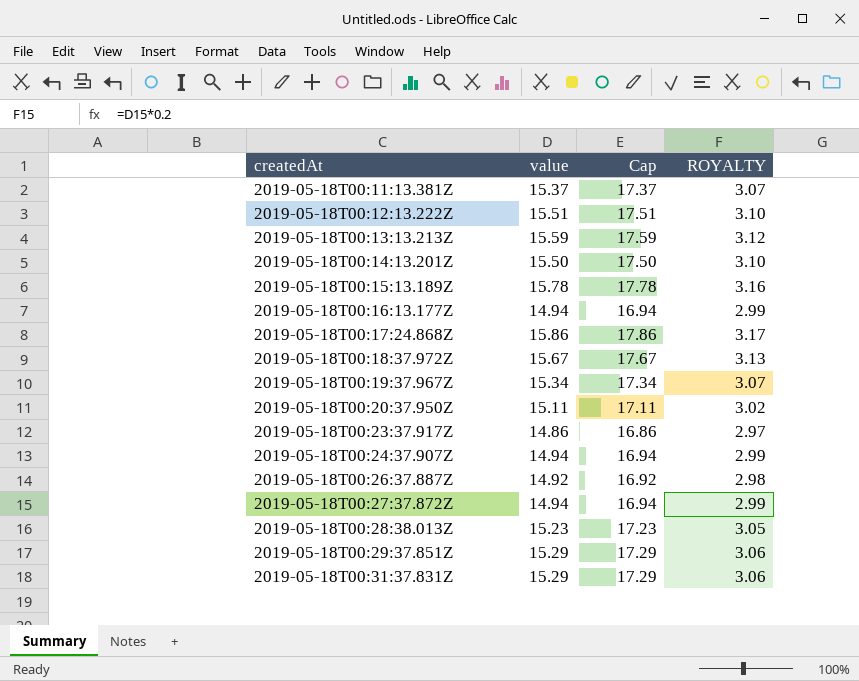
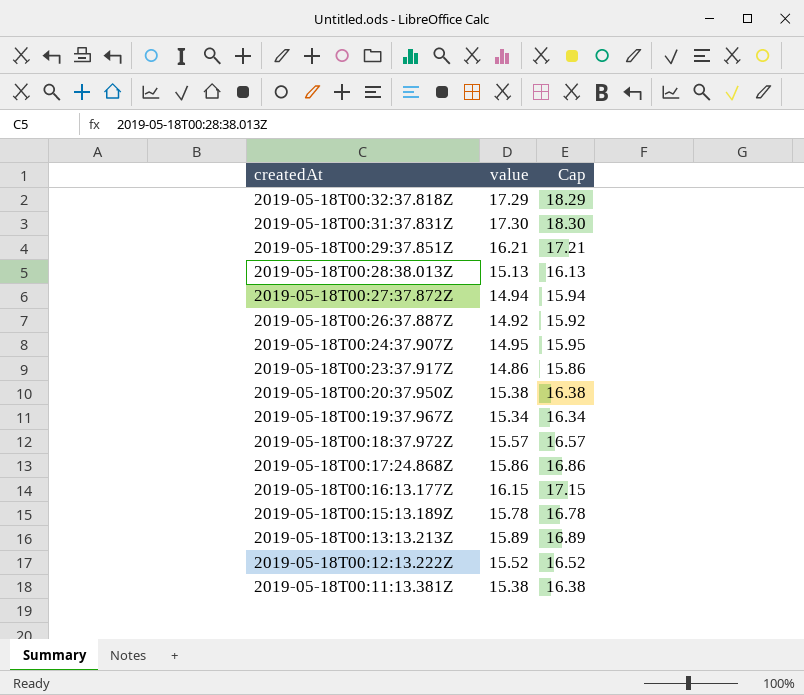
row order: createdAt ascending -> createdAt descending
column ROYALTY | formula: [value] * 0.2 -> none
column Cap | formula: [value] + 2 -> [value] + 1
row 2019-05-18T00:14:13.201Z: 15.50 | 17.50 | 3.10 -> none
row 2019-05-18T00:32:37.818Z: none -> 17.29 | 18.29
2019-05-18T00:31:37.831Z | value: 15.29 -> 17.30
2019-05-18T00:29:37.851Z | value: 15.29 -> 16.21
2019-05-18T00:28:38.013Z | value: 15.23 -> 15.13
2019-05-18T00:24:37.907Z | value: 14.94 -> 14.95
2019-05-18T00:20:37.950Z | value: 15.11 -> 15.38
2019-05-18T00:18:37.972Z | value: 15.67 -> 15.57
2019-05-18T00:16:13.177Z | value: 14.94 -> 16.15
2019-05-18T00:13:13.213Z | value: 15.59 -> 15.89
2019-05-18T00:12:13.222Z | value: 15.51 -> 15.52
2019-05-18T00:11:13.381Z | value: 15.37 -> 15.38

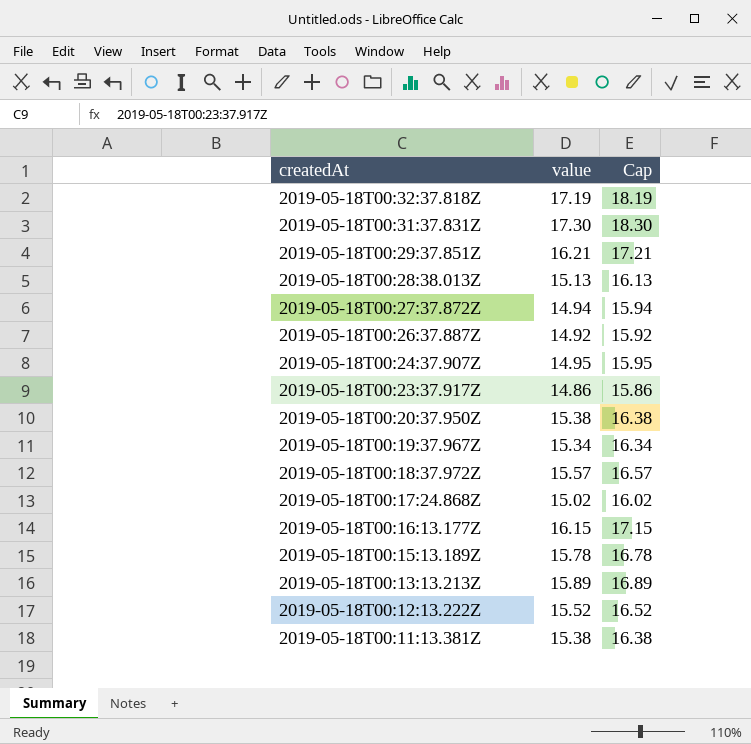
2019-05-18T00:32:37.818Z | value: 17.29 -> 17.19
2019-05-18T00:32:37.818Z | Cap: 18.29 -> 18.19
2019-05-18T00:17:24.868Z | value: 15.86 -> 15.02
2019-05-18T00:17:24.868Z | Cap: 16.86 -> 16.02

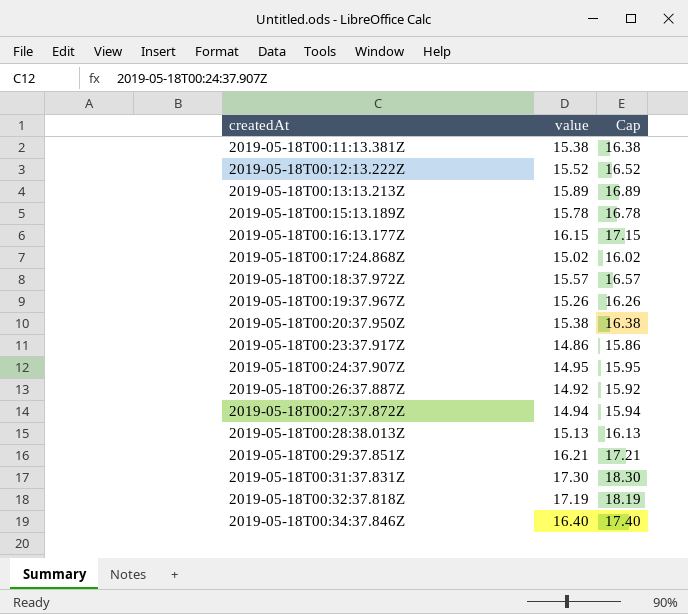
row order: createdAt descending -> createdAt ascending
2019-05-18T00:19:37.967Z | value: 15.34 -> 15.26
2019-05-18T00:19:37.967Z | Cap: 16.34 -> 16.26
row 2019-05-18T00:34:37.846Z: none -> 16.40 | 17.40

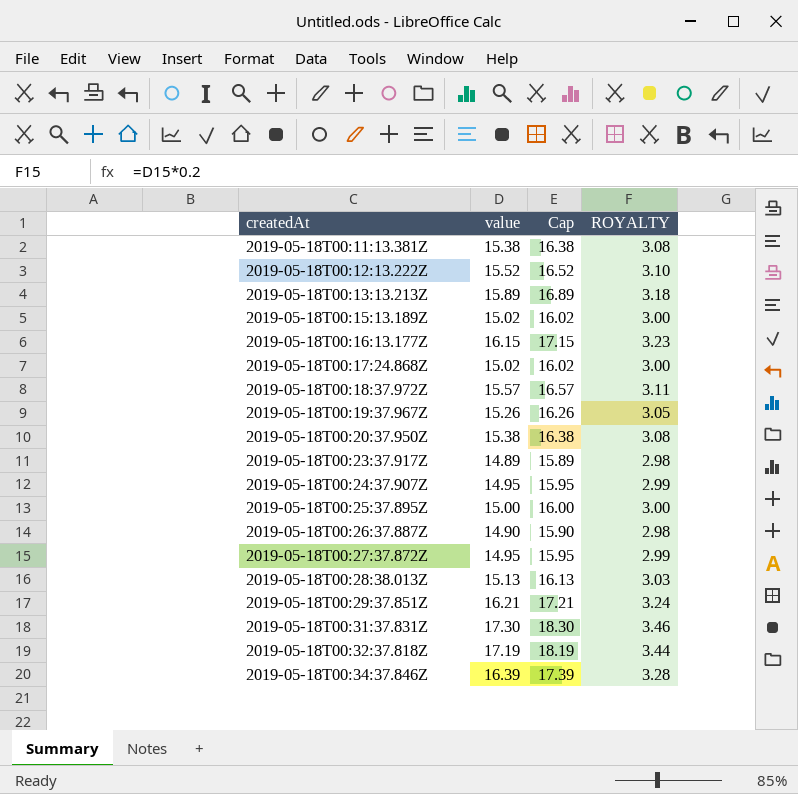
column ROYALTY | formula: none -> [value] * 0.2
2019-05-18T00:15:13.189Z | value: 15.78 -> 15.02
2019-05-18T00:15:13.189Z | Cap: 16.78 -> 16.02
2019-05-18T00:23:37.917Z | value: 14.86 -> 14.89
2019-05-18T00:23:37.917Z | Cap: 15.86 -> 15.89
row 2019-05-18T00:25:37.895Z: none -> 15.00 | 16.00 | 3.00
2019-05-18T00:26:37.887Z | value: 14.92 -> 14.90
2019-05-18T00:26:37.887Z | Cap: 15.92 -> 15.90
2019-05-18T00:27:37.872Z | value: 14.94 -> 14.95
2019-05-18T00:27:37.872Z | Cap: 15.94 -> 15.95
2019-05-18T00:34:37.846Z | value: 16.40 -> 16.39
2019-05-18T00:34:37.846Z | Cap: 17.40 -> 17.39

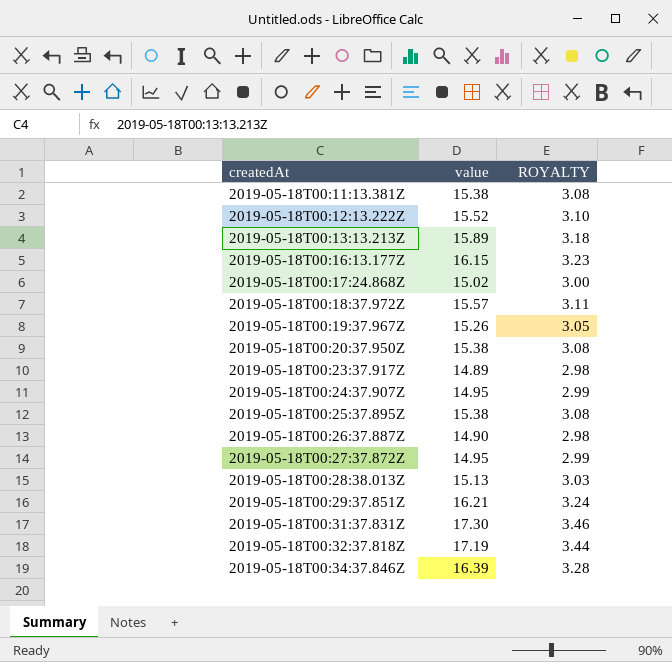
column Cap | formula: [value] + 1 -> none
row 2019-05-18T00:15:13.189Z: 15.02 | 16.02 | 3.00 -> none
2019-05-18T00:25:37.895Z | value: 15.00 -> 15.38
2019-05-18T00:25:37.895Z | ROYALTY: 3.00 -> 3.08

